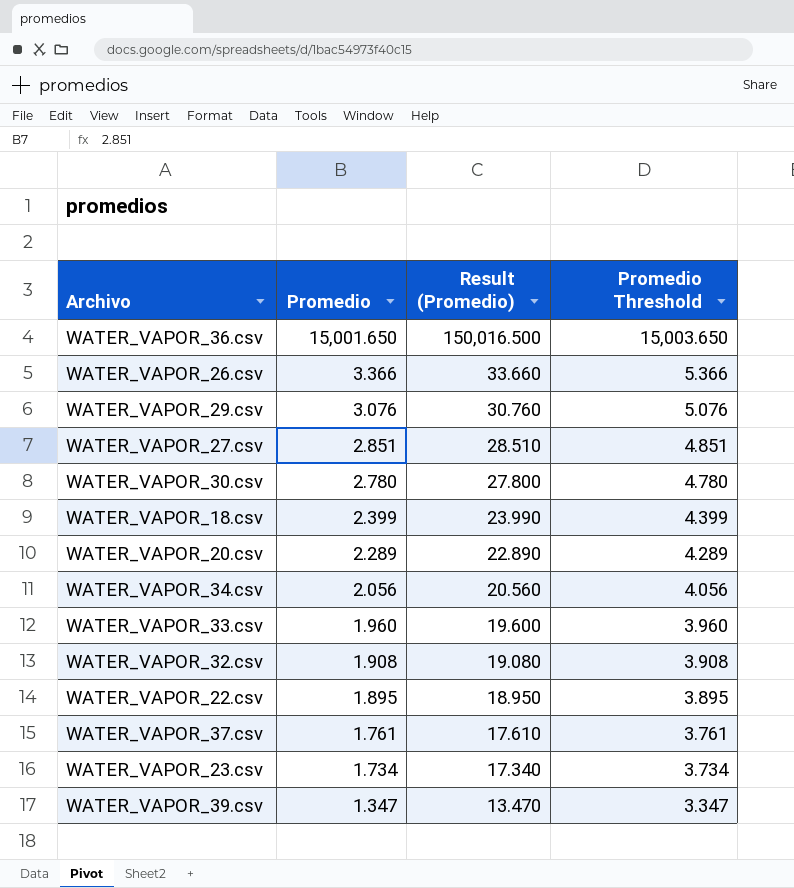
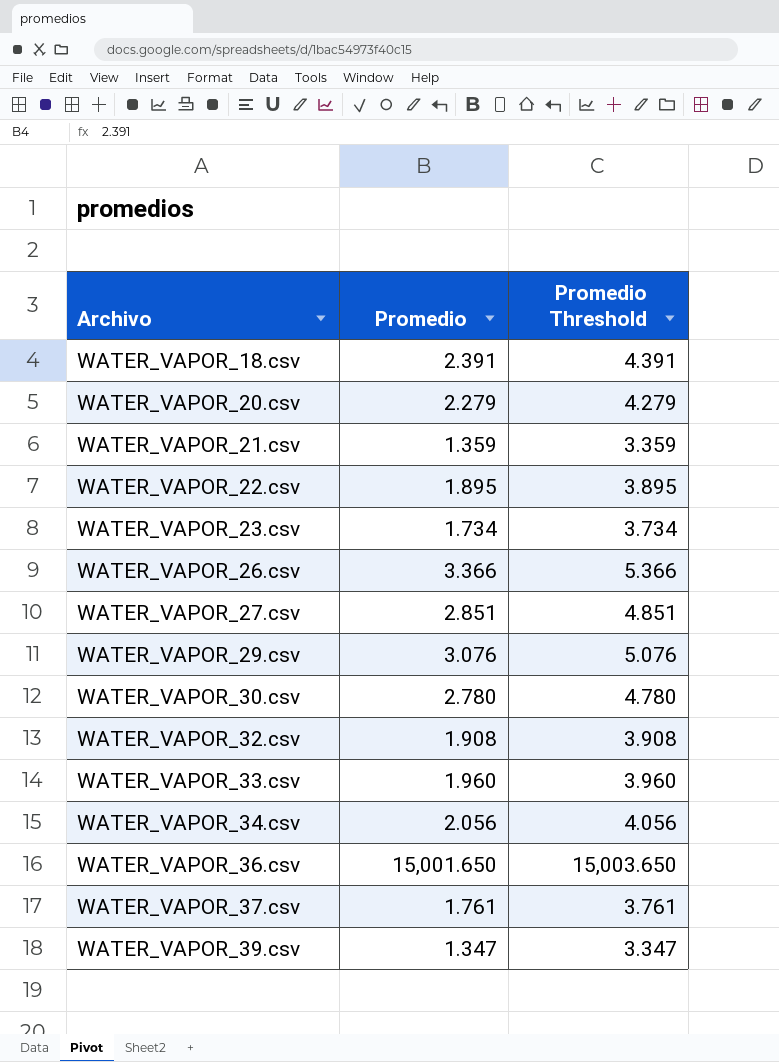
row order: Promedio descending -> Archivo ascending
column Result (Promedio) | formula: [Promedio] * 10 -> none
WATER_VAPOR_18.csv | Promedio: 2.399 -> 2.391
WATER_VAPOR_18.csv | Promedio Threshold: 4.399 -> 4.391
WATER_VAPOR_20.csv | Promedio: 2.289 -> 2.279
WATER_VAPOR_20.csv | Promedio Threshold: 4.289 -> 4.279
row WATER_VAPOR_21.csv: none -> 1.359 | 3.359

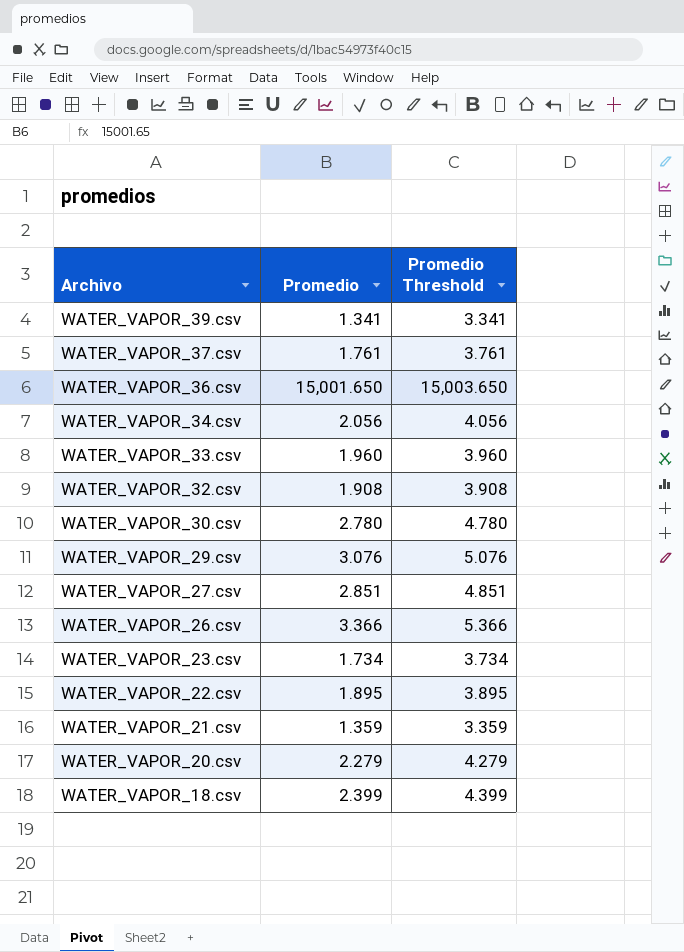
row order: Archivo ascending -> Archivo descending
WATER_VAPOR_39.csv | Promedio: 1.347 -> 1.341
WATER_VAPOR_39.csv | Promedio Threshold: 3.347 -> 3.341
WATER_VAPOR_18.csv | Promedio: 2.391 -> 2.399
WATER_VAPOR_18.csv | Promedio Threshold: 4.391 -> 4.399

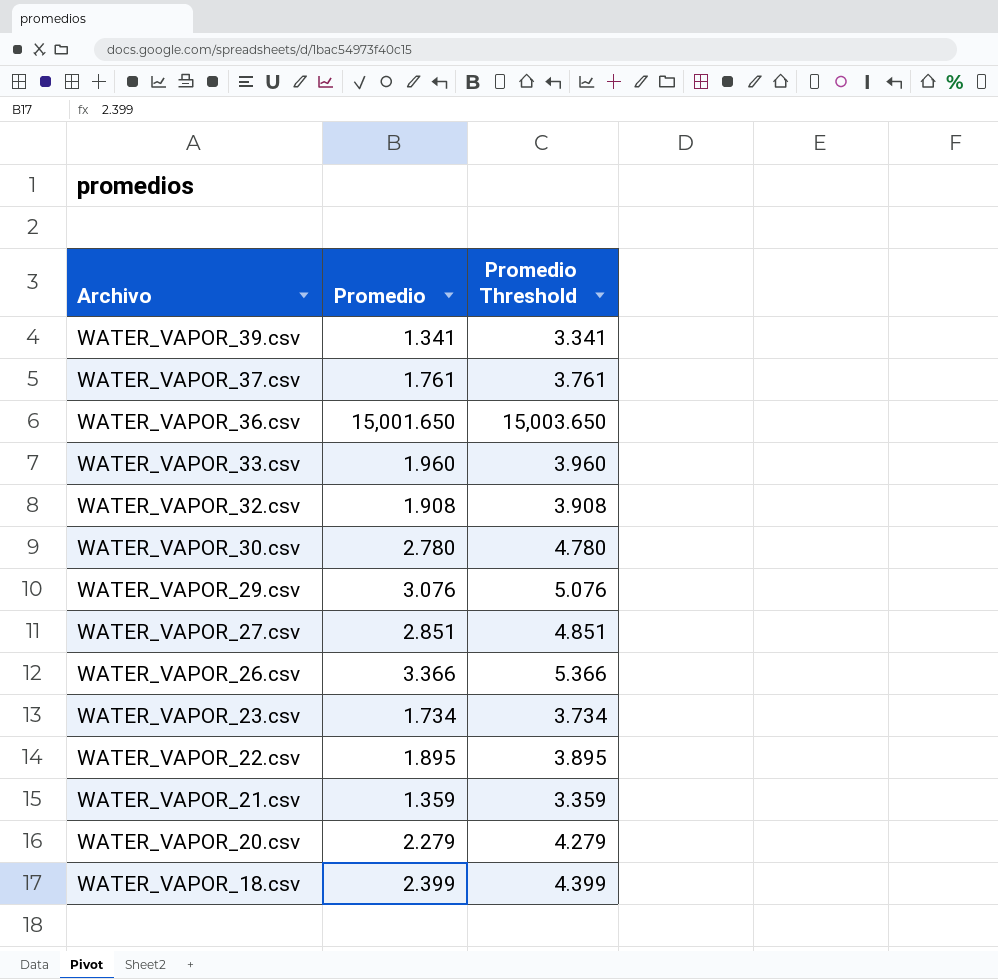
row WATER_VAPOR_34.csv: 2.056 | 4.056 -> none

